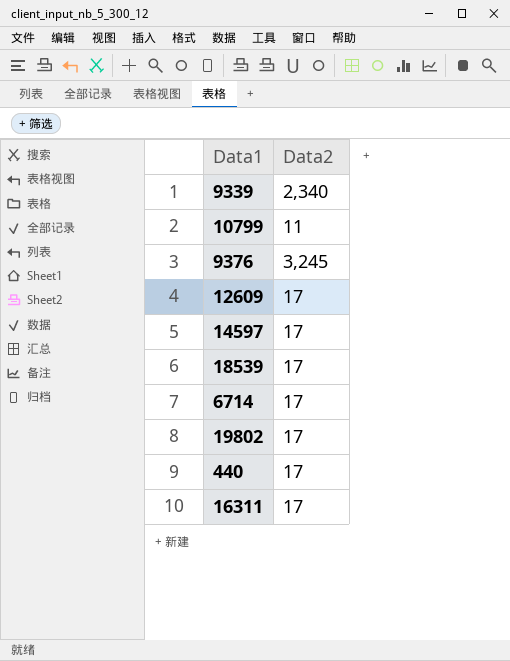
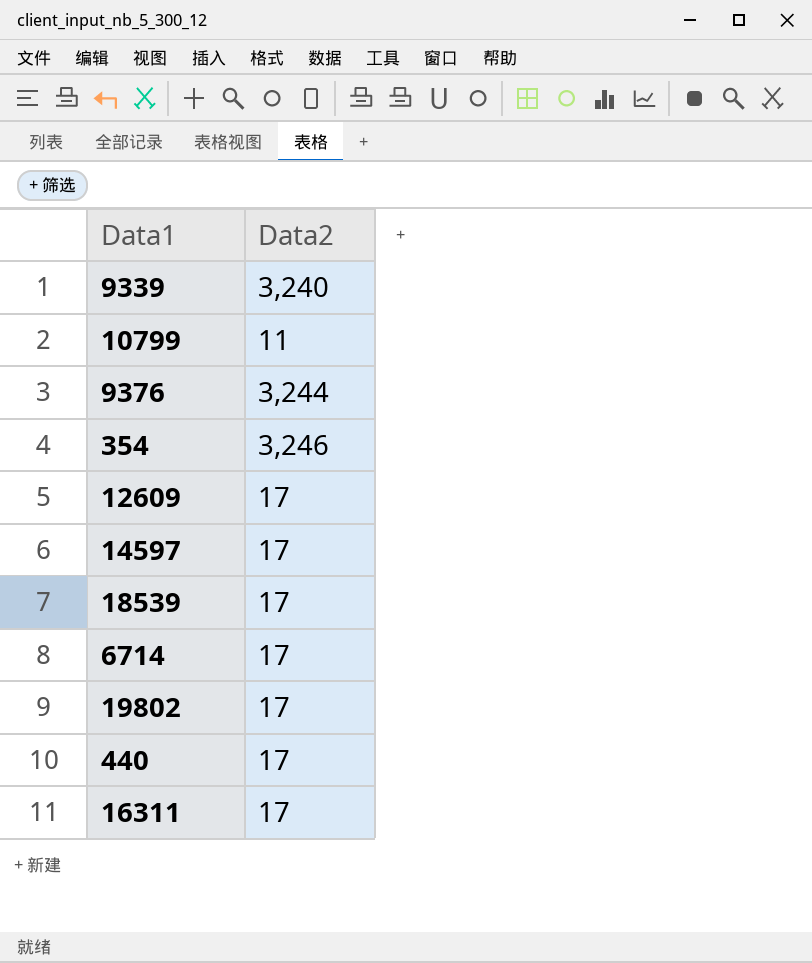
9339 | Data2: 2,340 -> 3,240
9376 | Data2: 3,245 -> 3,244
row 354: none -> 3,246

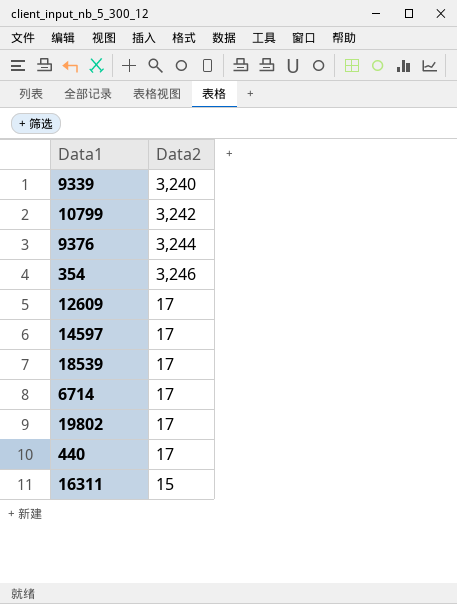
10799 | Data2: 11 -> 3,242
16311 | Data2: 17 -> 15

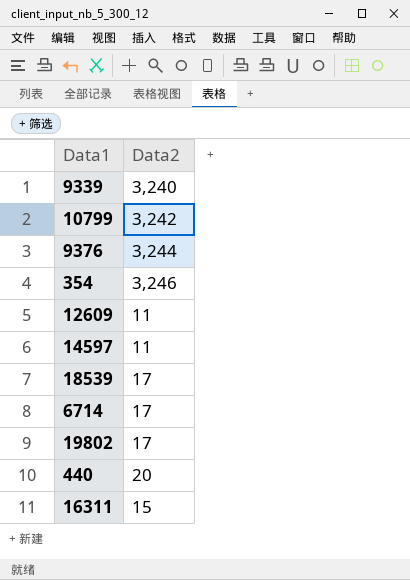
12609 | Data2: 17 -> 11
14597 | Data2: 17 -> 11
440 | Data2: 17 -> 20

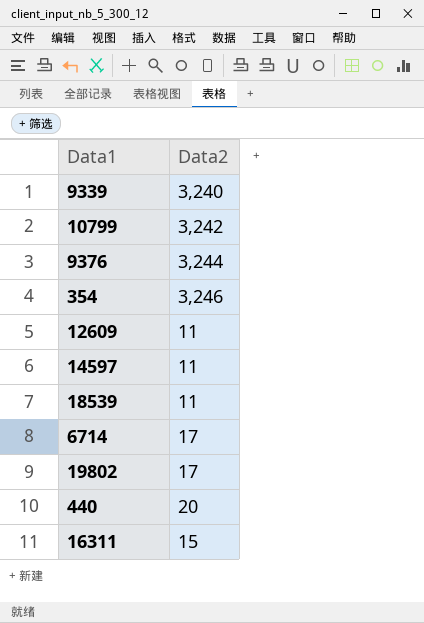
18539 | Data2: 17 -> 11

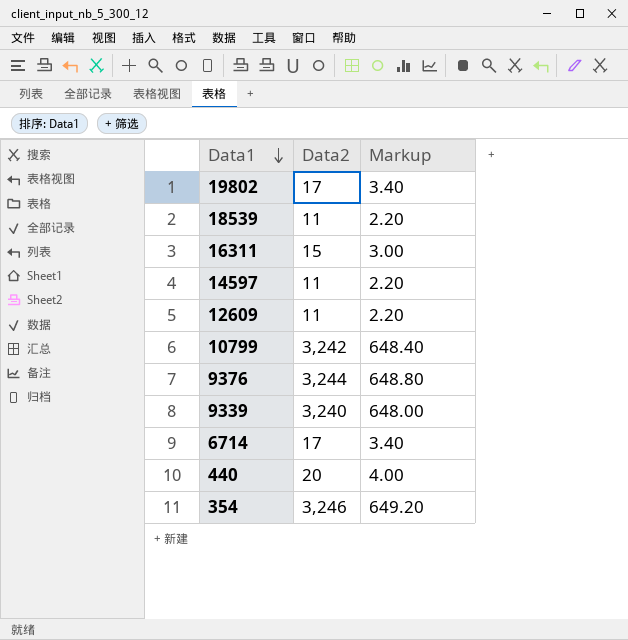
row order: none -> Data1 descending
column Markup | formula: none -> [Data2] * 0.2

